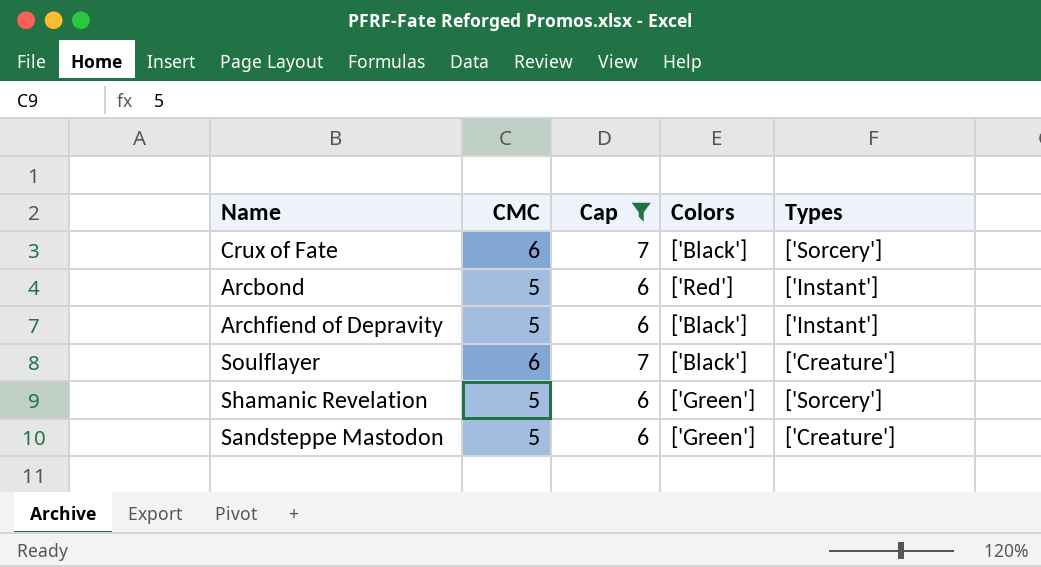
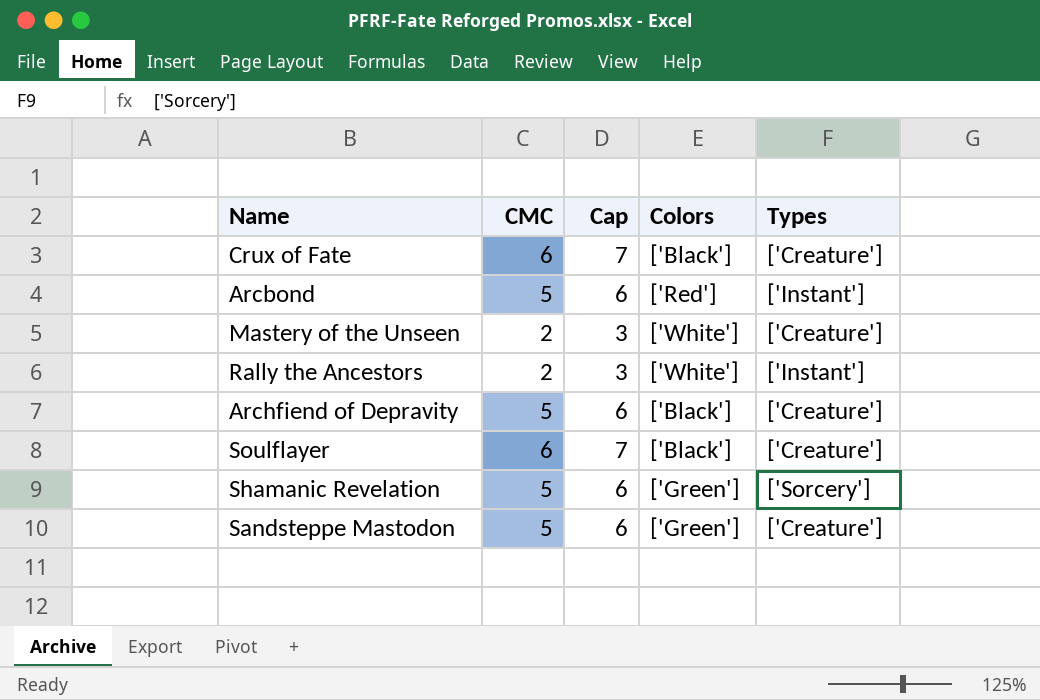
filter: Cap != 3 -> none
Crux of Fate | Types: ['Sorcery'] -> ['Creature']
Archfiend of Depravity | Types: ['Instant'] -> ['Creature']

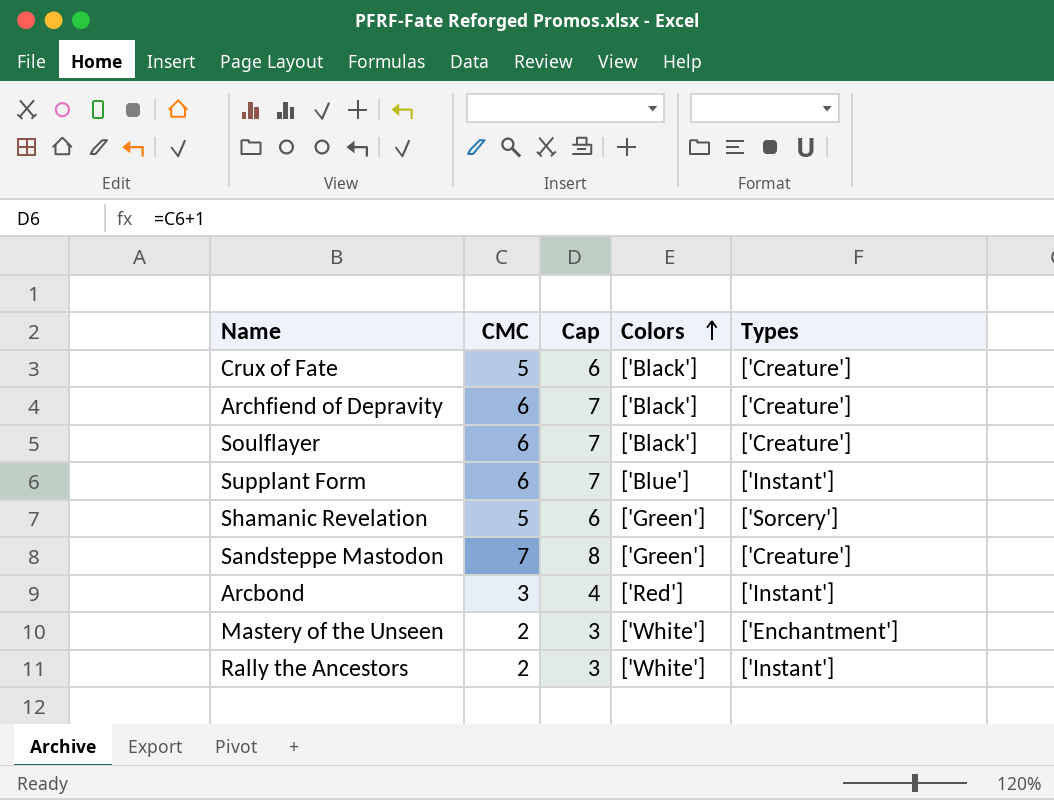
row order: none -> Colors ascending
Crux of Fate | CMC: 6 -> 5
Crux of Fate | Cap: 7 -> 6
Archfiend of Depravity | CMC: 5 -> 6
Archfiend of Depravity | Cap: 6 -> 7
row Supplant Form: none -> 6 | 7 | ['Blue'] | ['Instant']
Sandsteppe Mastodon | CMC: 5 -> 7
Sandsteppe Mastodon | Cap: 6 -> 8
Arcbond | CMC: 5 -> 3
Arcbond | Cap: 6 -> 4
Mastery of the Unseen | Types: ['Creature'] -> ['Enchantment']

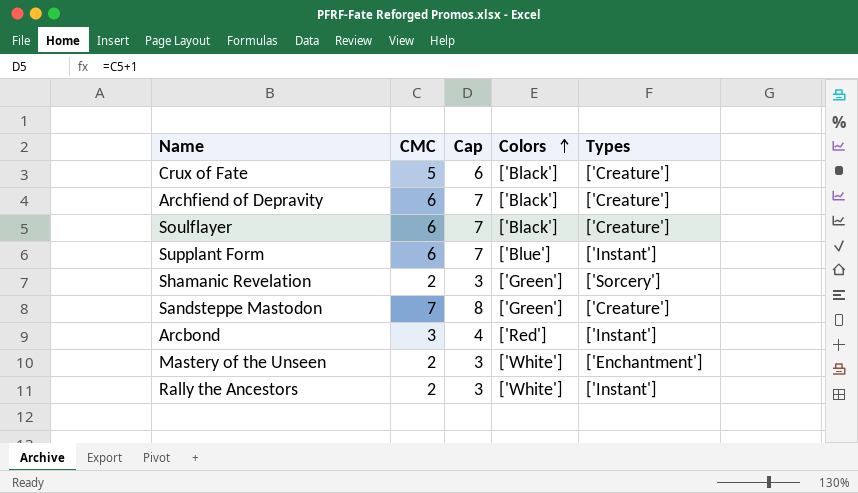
Shamanic Revelation | CMC: 5 -> 2
Shamanic Revelation | Cap: 6 -> 3

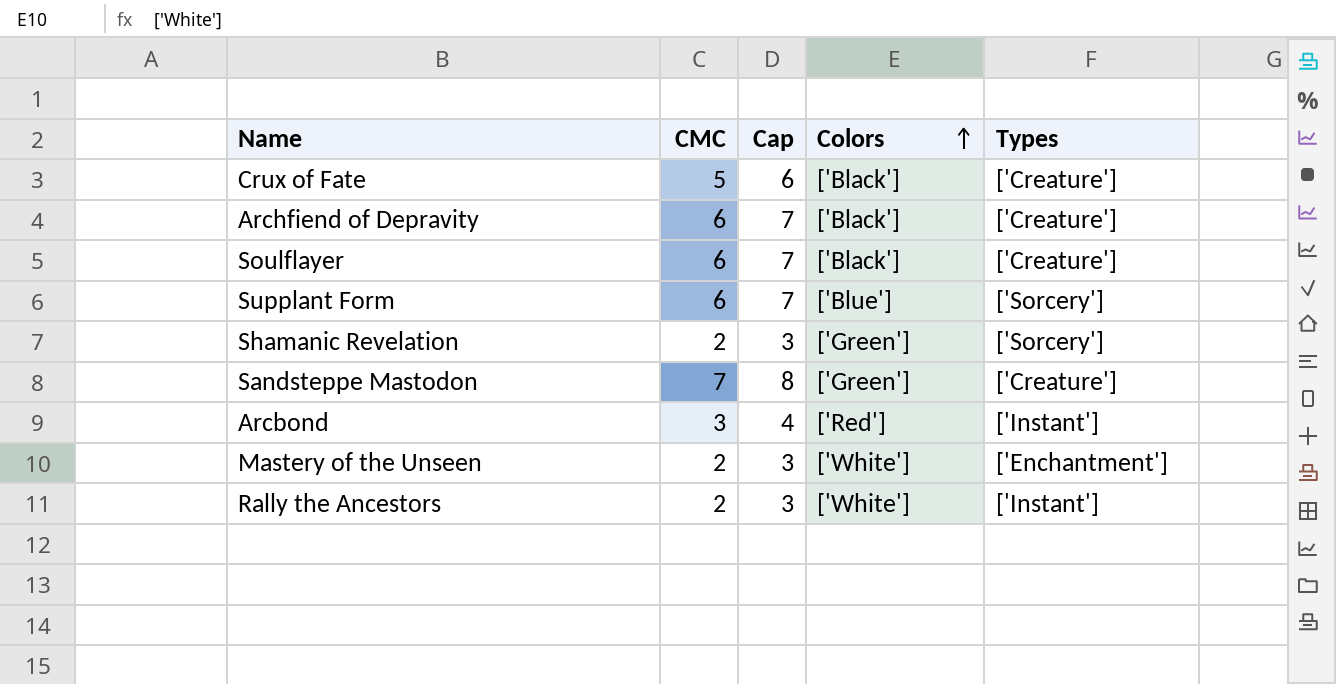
Supplant Form | Types: ['Instant'] -> ['Sorcery']

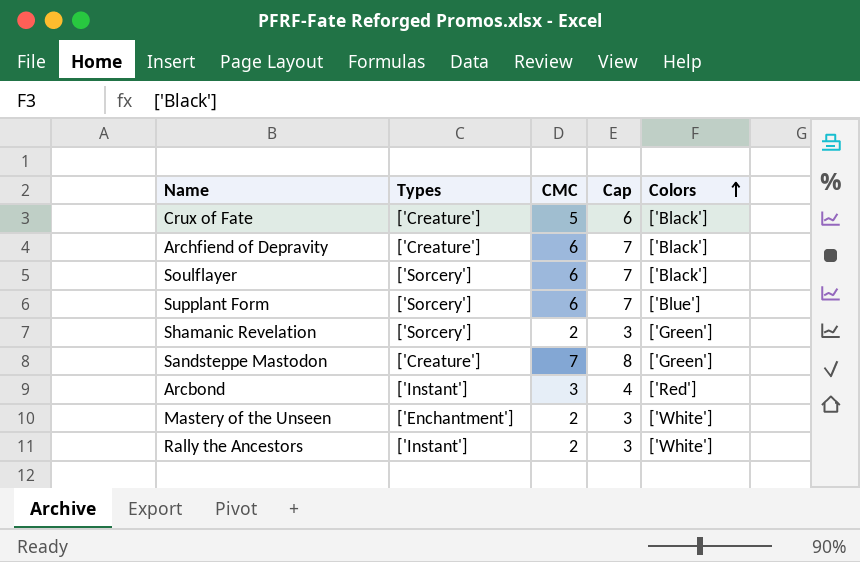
column Types | position: 5 -> 2
Soulflayer | Types: ['Creature'] -> ['Sorcery']

